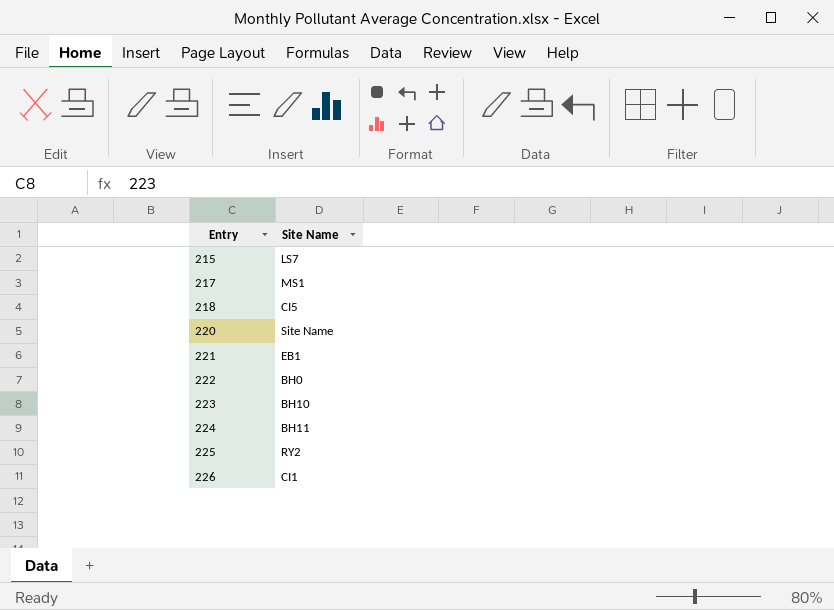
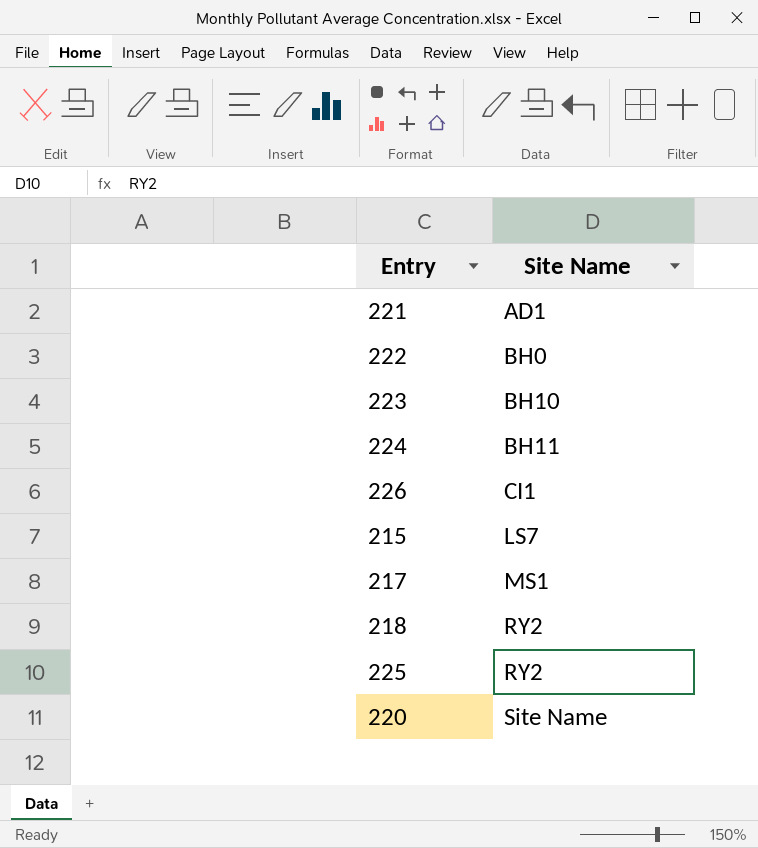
row order: Entry ascending -> Site Name ascending
221 | Site Name: EB1 -> AD1
218 | Site Name: CI5 -> RY2

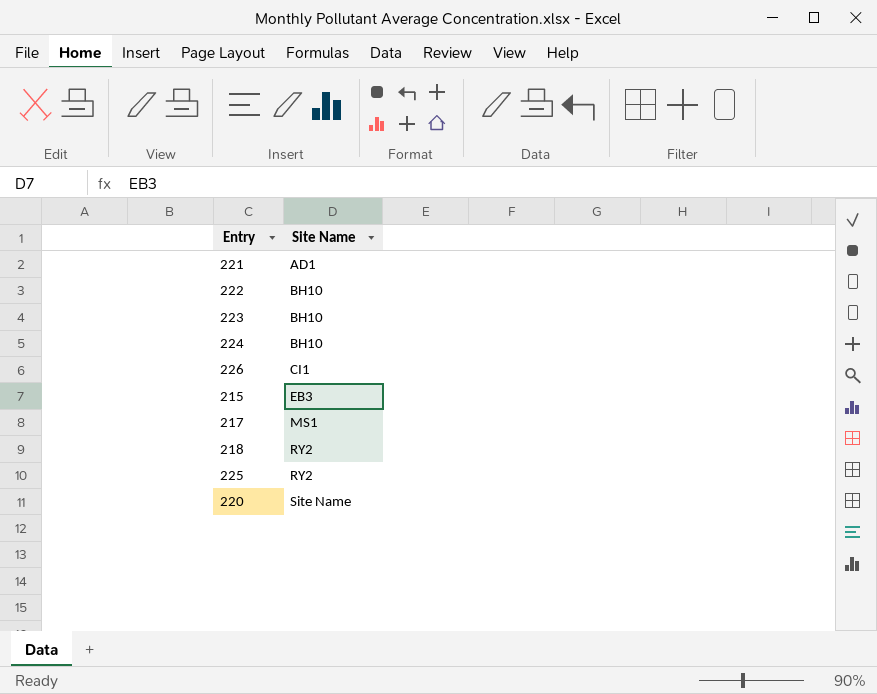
222 | Site Name: BH0 -> BH10
224 | Site Name: BH11 -> BH10
215 | Site Name: LS7 -> EB3

